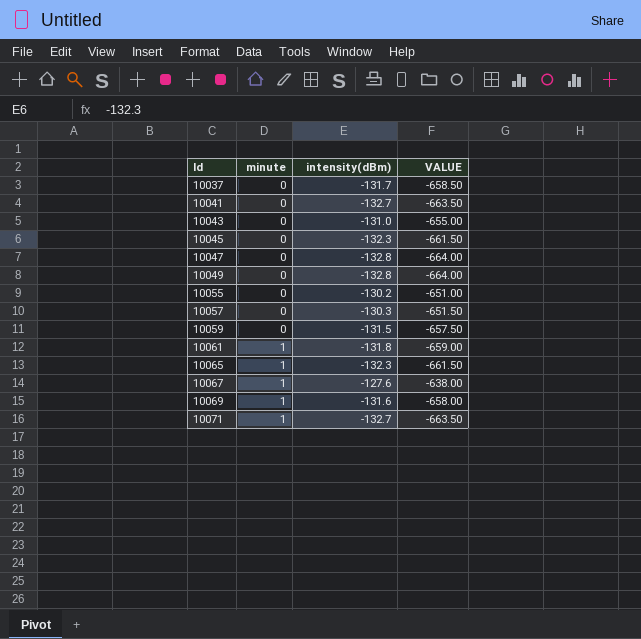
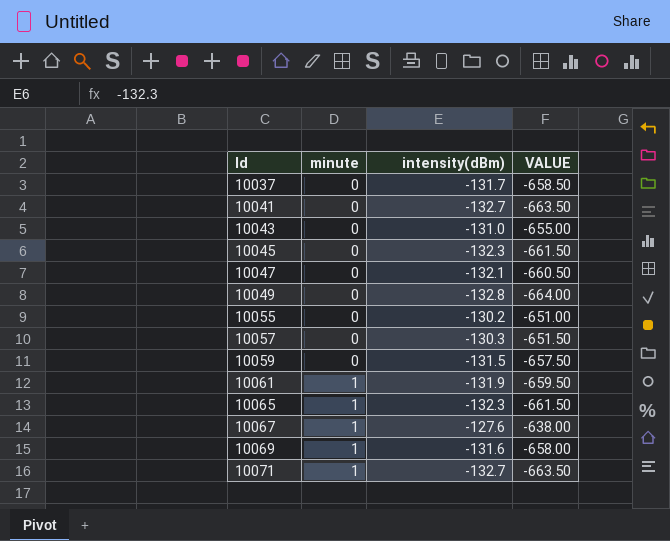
10047 | intensity(dBm): -132.8 -> -132.1
10047 | VALUE: -664.00 -> -660.50
10061 | intensity(dBm): -131.8 -> -131.9
10061 | VALUE: -659.00 -> -659.50

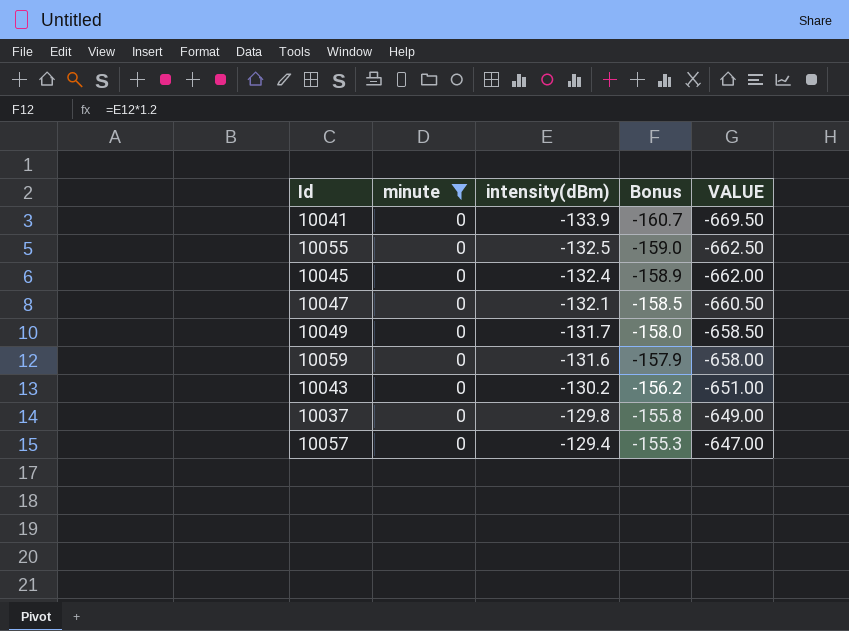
filter: none -> minute = 0
row order: Id ascending -> intensity(dBm) ascending
column Bonus | formula: none -> [intensity(dBm)] * 1.2
10041 | intensity(dBm): -132.7 -> -133.9
10041 | VALUE: -663.50 -> -669.50
10055 | intensity(dBm): -130.2 -> -132.5
10055 | VALUE: -651.00 -> -662.50
10045 | intensity(dBm): -132.3 -> -132.4
10045 | VALUE: -661.50 -> -662.00
10049 | intensity(dBm): -132.8 -> -131.7
10049 | VALUE: -664.00 -> -658.50
10059 | intensity(dBm): -131.5 -> -131.6
10059 | VALUE: -657.50 -> -658.00
10043 | intensity(dBm): -131.0 -> -130.2
10043 | VALUE: -655.00 -> -651.00
10037 | intensity(dBm): -131.7 -> -129.8
10037 | VALUE: -658.50 -> -649.00
10057 | intensity(dBm): -130.3 -> -129.4
10057 | VALUE: -651.50 -> -647.00

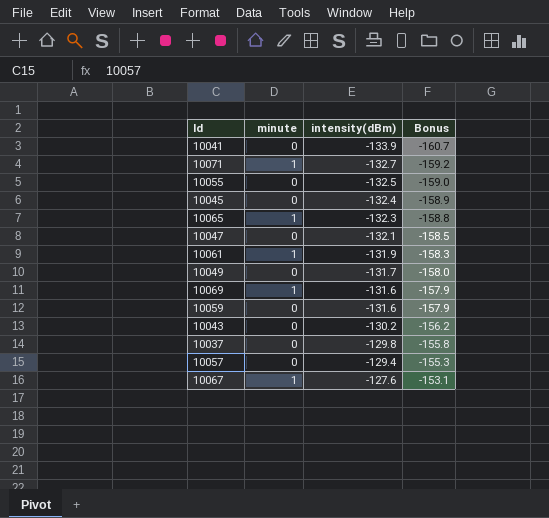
filter: minute = 0 -> none
column VALUE | formula: [intensity(dBm)] * 5 -> none

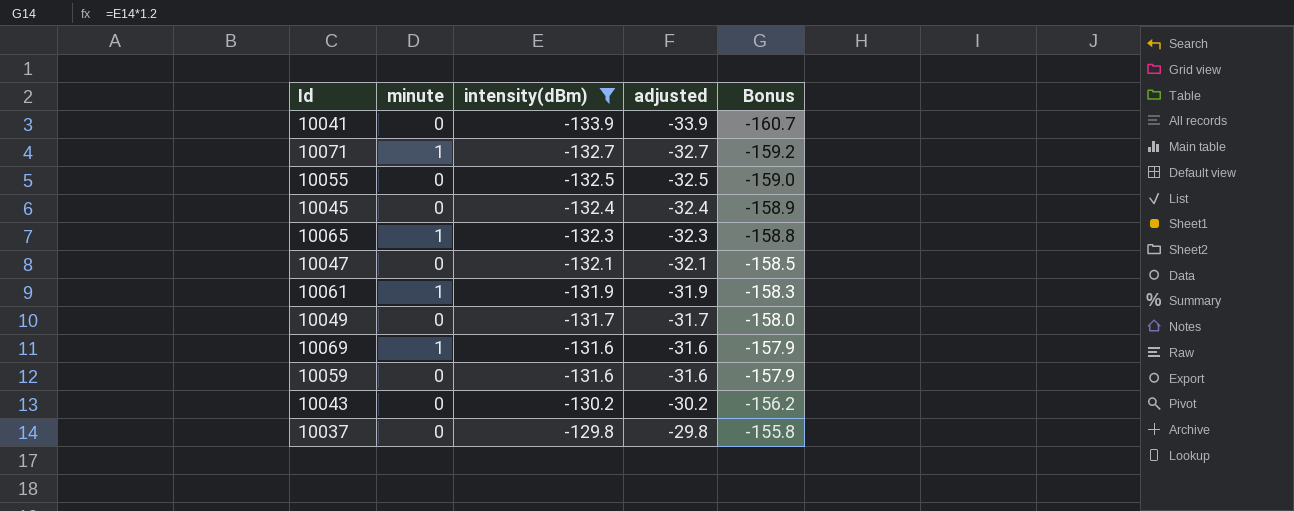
filter: none -> intensity(dBm) <= -129.8
column adjusted | formula: none -> [intensity(dBm)] + 100

